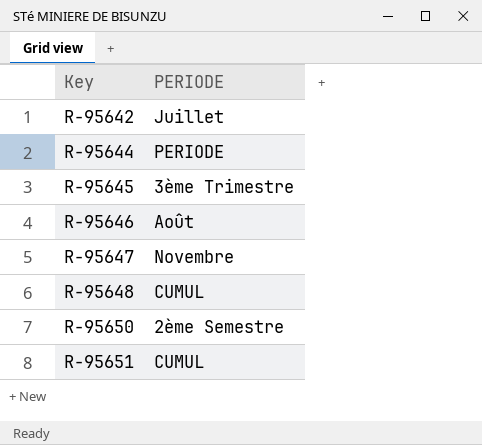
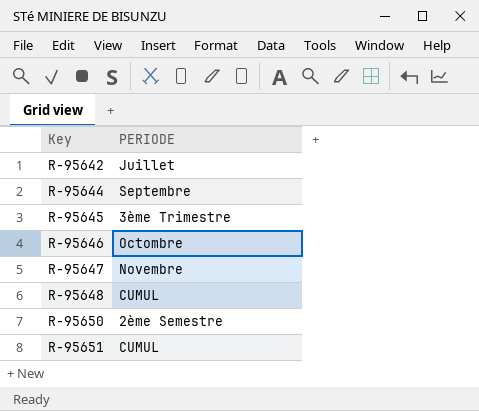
R-95644 | PERIODE: PERIODE -> Septembre
R-95646 | PERIODE: Août -> Octombre

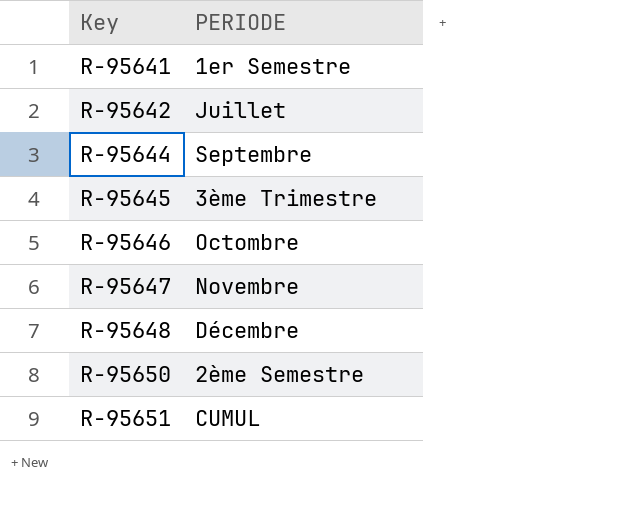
row R-95641: none -> 1er Semestre
R-95648 | PERIODE: CUMUL -> Décembre

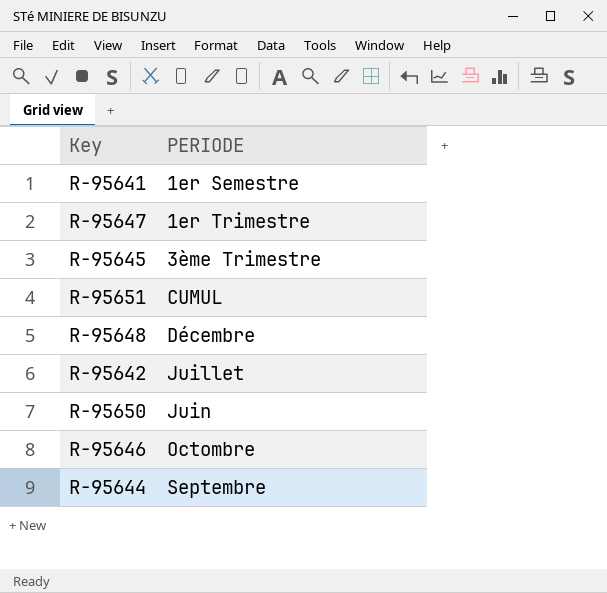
row order: Key ascending -> PERIODE ascending
R-95647 | PERIODE: Novembre -> 1er Trimestre
R-95650 | PERIODE: 2ème Semestre -> Juin

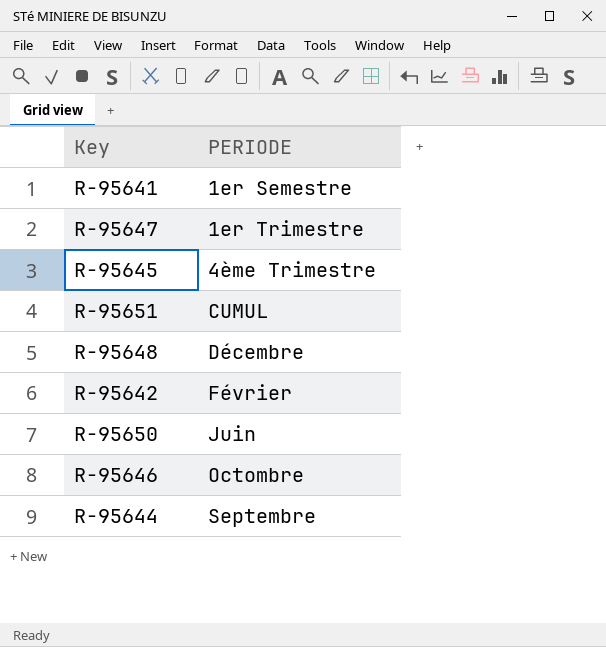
R-95645 | PERIODE: 3ème Trimestre -> 4ème Trimestre
R-95642 | PERIODE: Juillet -> Février

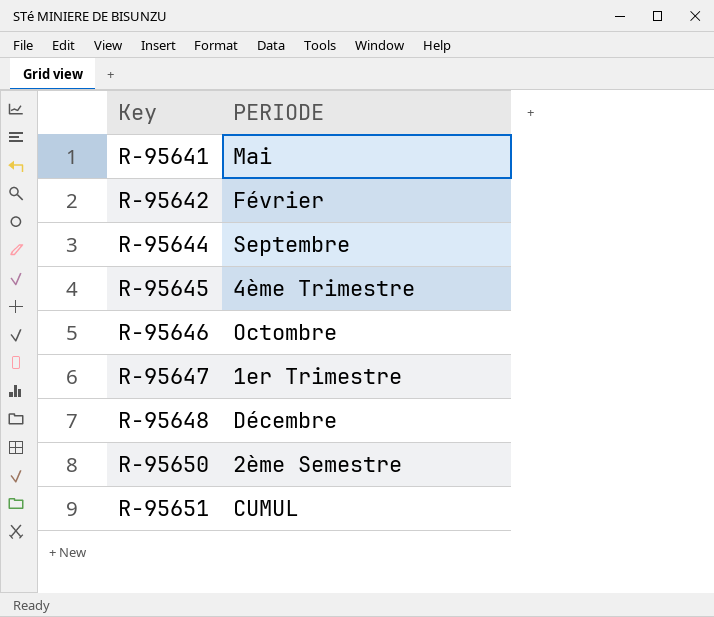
row order: PERIODE ascending -> Key ascending
R-95641 | PERIODE: 1er Semestre -> Mai
R-95650 | PERIODE: Juin -> 2ème Semestre

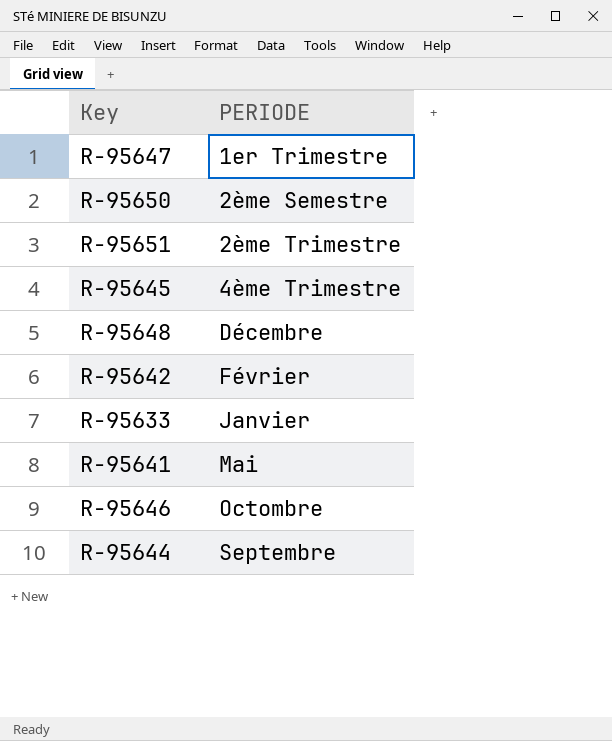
row order: Key ascending -> PERIODE ascending
R-95651 | PERIODE: CUMUL -> 2ème Trimestre
row R-95633: none -> Janvier

